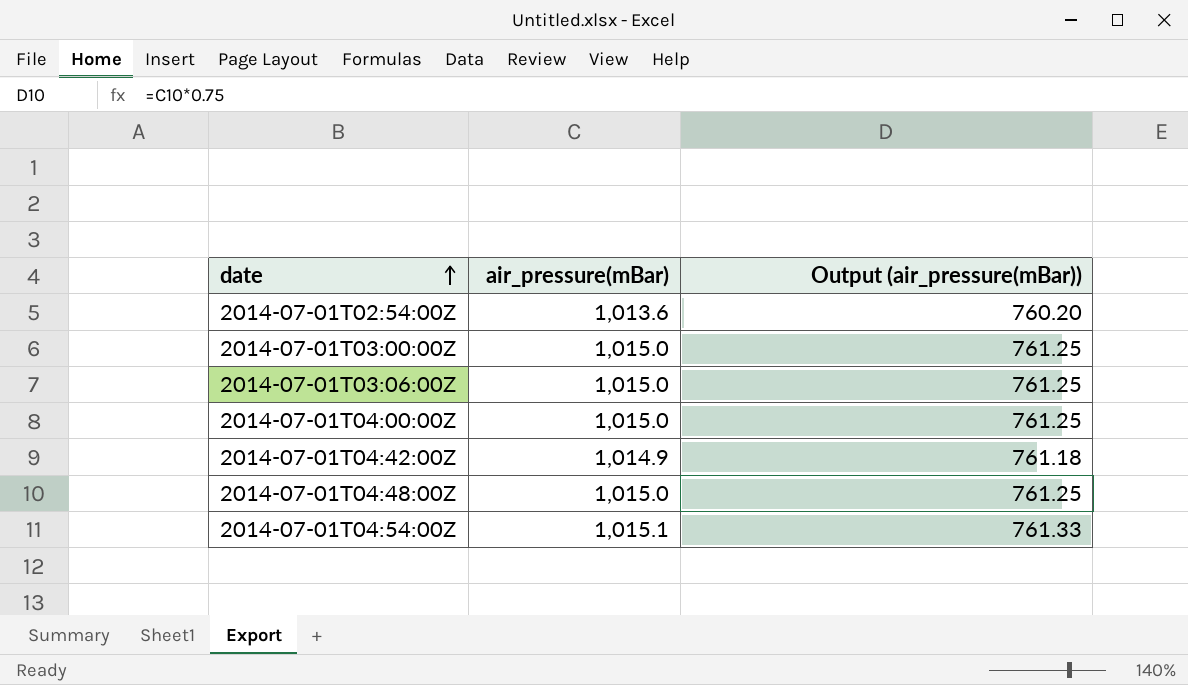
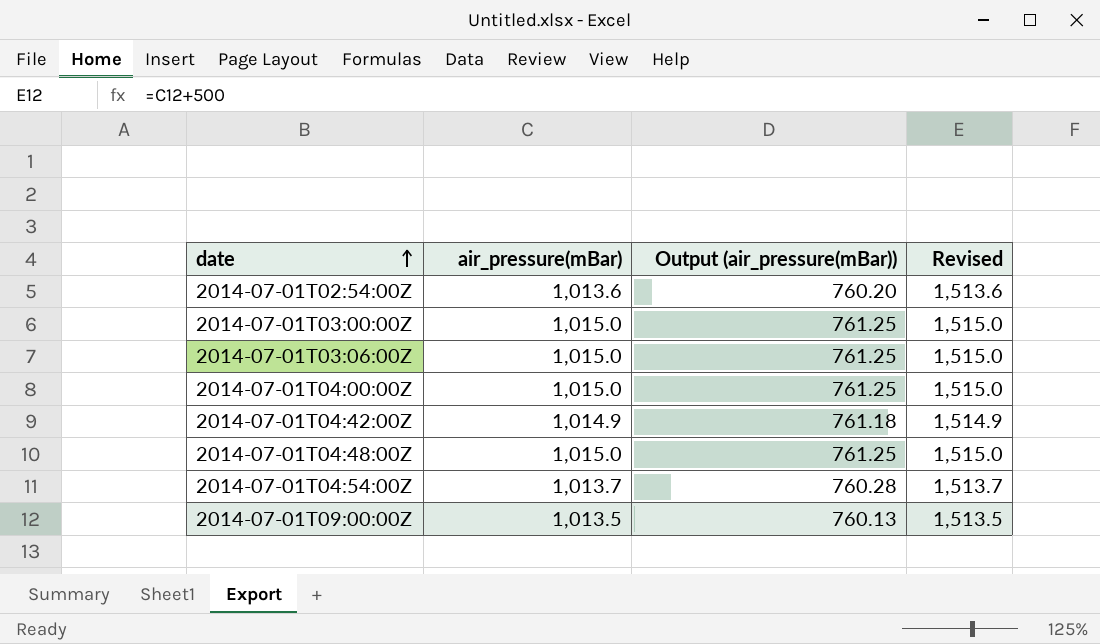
column Revised | formula: none -> [air_pressure(mBar)] + 500
2014-07-01T04:54:00Z | air_pressure(mBar): 1,015.1 -> 1,013.7
2014-07-01T04:54:00Z | Output (air_pressure(mBar)): 761.33 -> 760.28
row 2014-07-01T09:00:00Z: none -> 1,013.5 | 760.13 | 1,513.5

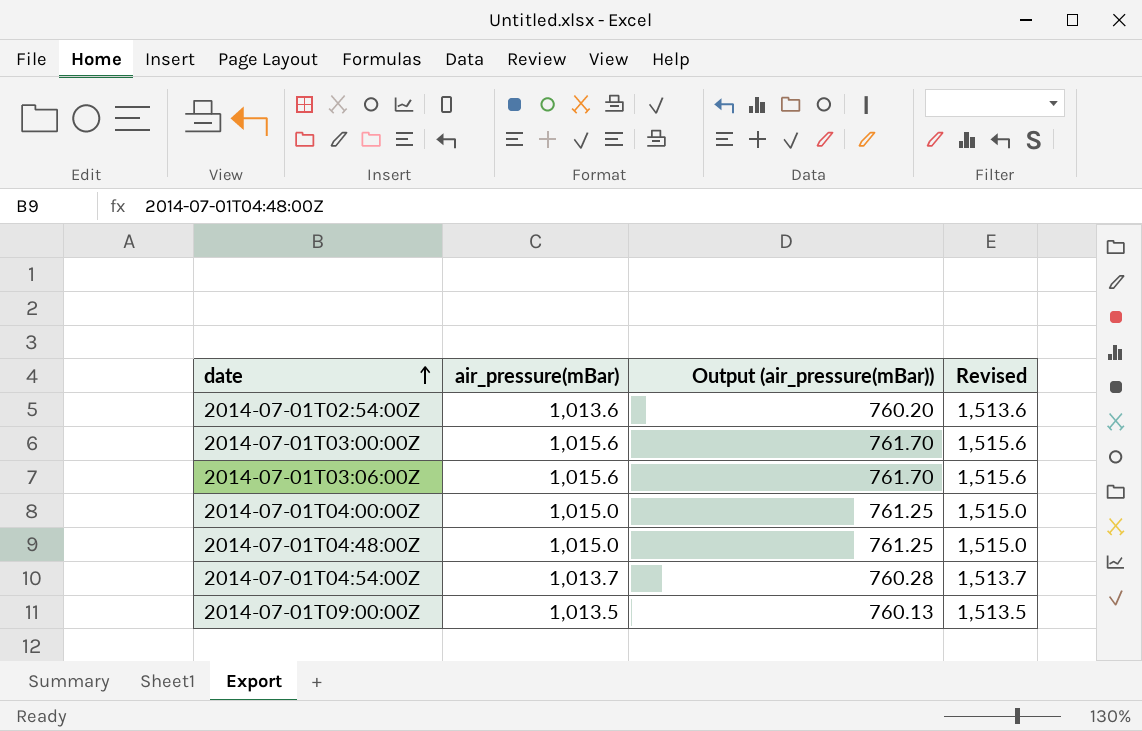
row 2014-07-01T04:42:00Z: 1,014.9 | 761.18 | 1,514.9 -> none
2014-07-01T03:00:00Z | air_pressure(mBar): 1,015.0 -> 1,015.6
2014-07-01T03:00:00Z | Output (air_pressure(mBar)): 761.25 -> 761.70
2014-07-01T03:00:00Z | Revised: 1,515.0 -> 1,515.6
2014-07-01T03:06:00Z | air_pressure(mBar): 1,015.0 -> 1,015.6
2014-07-01T03:06:00Z | Output (air_pressure(mBar)): 761.25 -> 761.70
2014-07-01T03:06:00Z | Revised: 1,515.0 -> 1,515.6

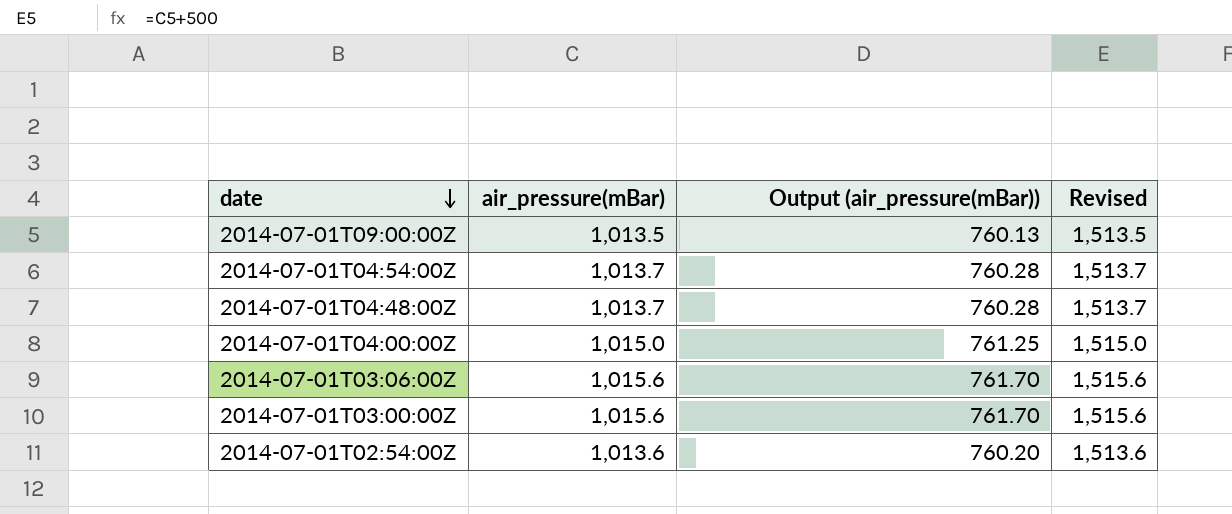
row order: date ascending -> date descending
2014-07-01T04:48:00Z | air_pressure(mBar): 1,015.0 -> 1,013.7
2014-07-01T04:48:00Z | Output (air_pressure(mBar)): 761.25 -> 760.28
2014-07-01T04:48:00Z | Revised: 1,515.0 -> 1,513.7

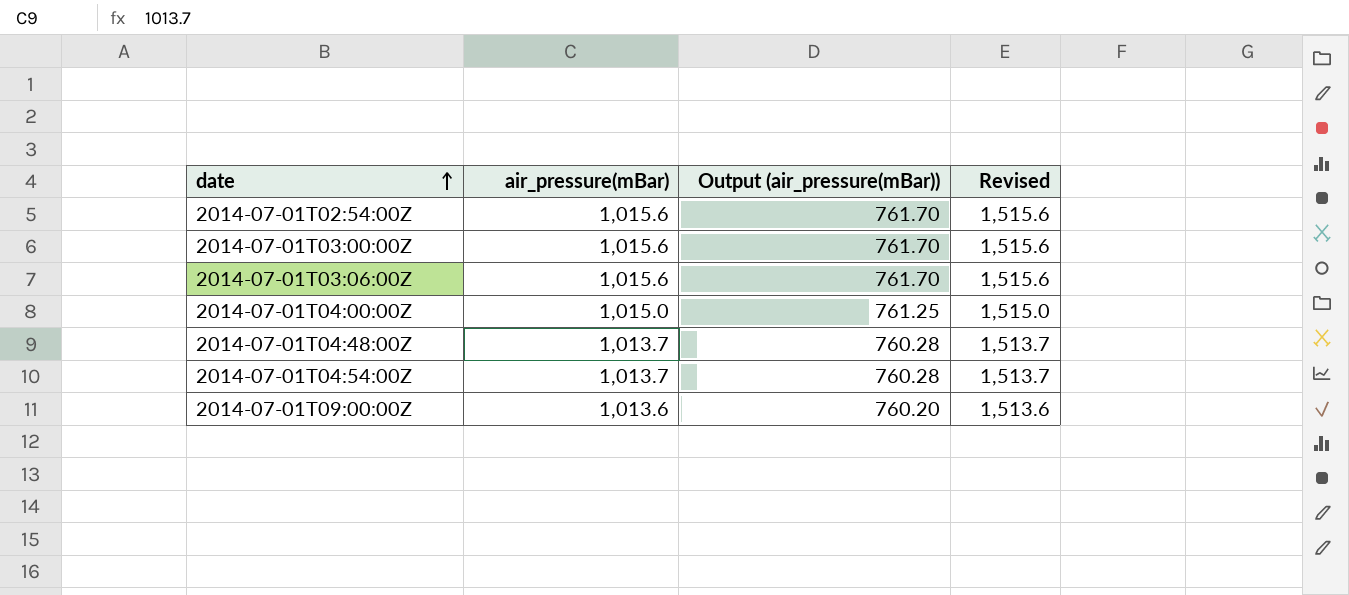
row order: date descending -> date ascending
2014-07-01T02:54:00Z | air_pressure(mBar): 1,013.6 -> 1,015.6
2014-07-01T02:54:00Z | Output (air_pressure(mBar)): 760.20 -> 761.70
2014-07-01T02:54:00Z | Revised: 1,513.6 -> 1,515.6
2014-07-01T09:00:00Z | air_pressure(mBar): 1,013.5 -> 1,013.6
2014-07-01T09:00:00Z | Output (air_pressure(mBar)): 760.13 -> 760.20
2014-07-01T09:00:00Z | Revised: 1,513.5 -> 1,513.6

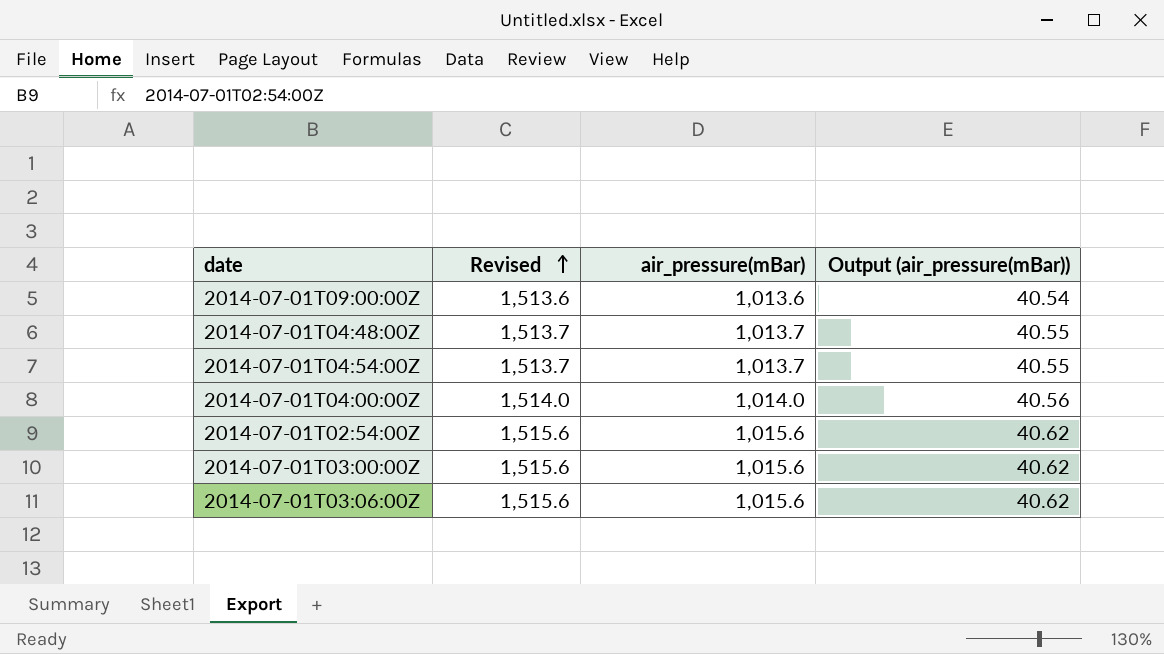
row order: date ascending -> Revised ascending
column Revised | position: 4 -> 2
column Output (air_pressure(mBar)) | formula: [air_pressure(mBar)] * 0.75 -> [air_pressure(mBar)] * 0.04
2014-07-01T04:00:00Z | Revised: 1,515.0 -> 1,514.0
2014-07-01T04:00:00Z | air_pressure(mBar): 1,015.0 -> 1,014.0

